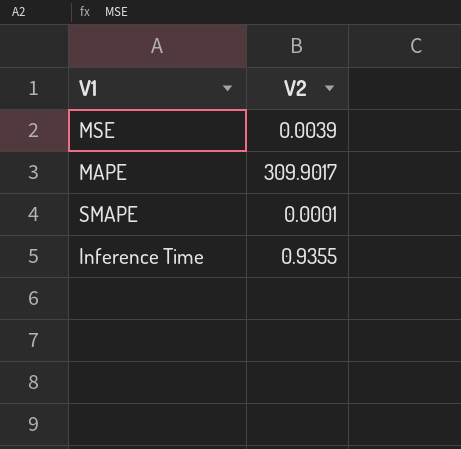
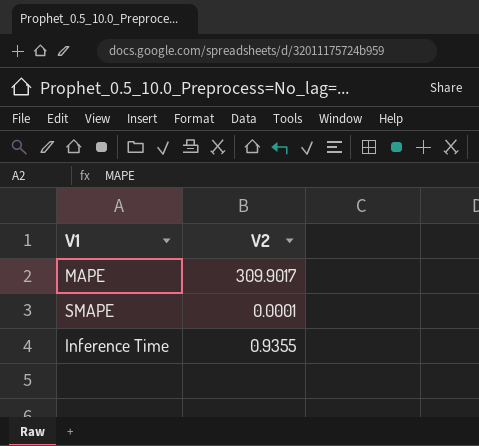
row MSE: 0.0039 -> none

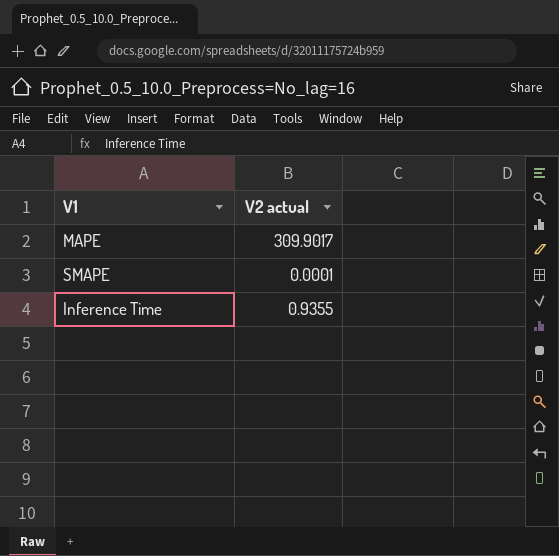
column name: V2 -> V2 actual

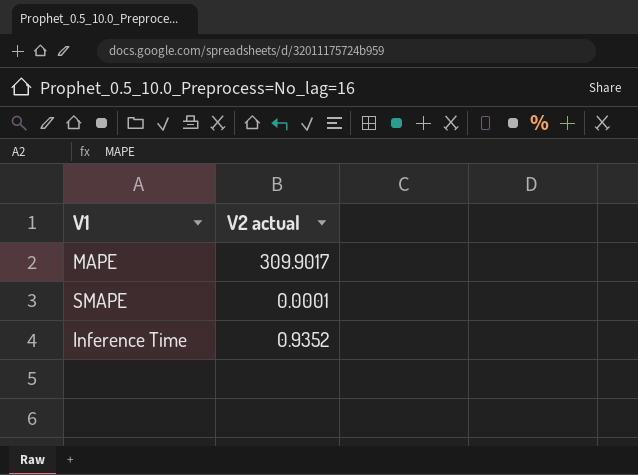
Inference Time | V2 actual: 0.9355 -> 0.9352

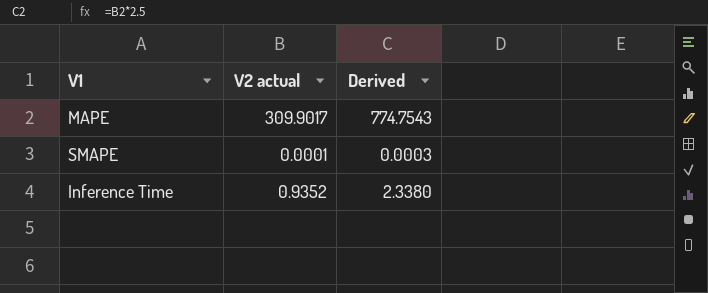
column Derived | formula: none -> [V2 actual] * 2.5

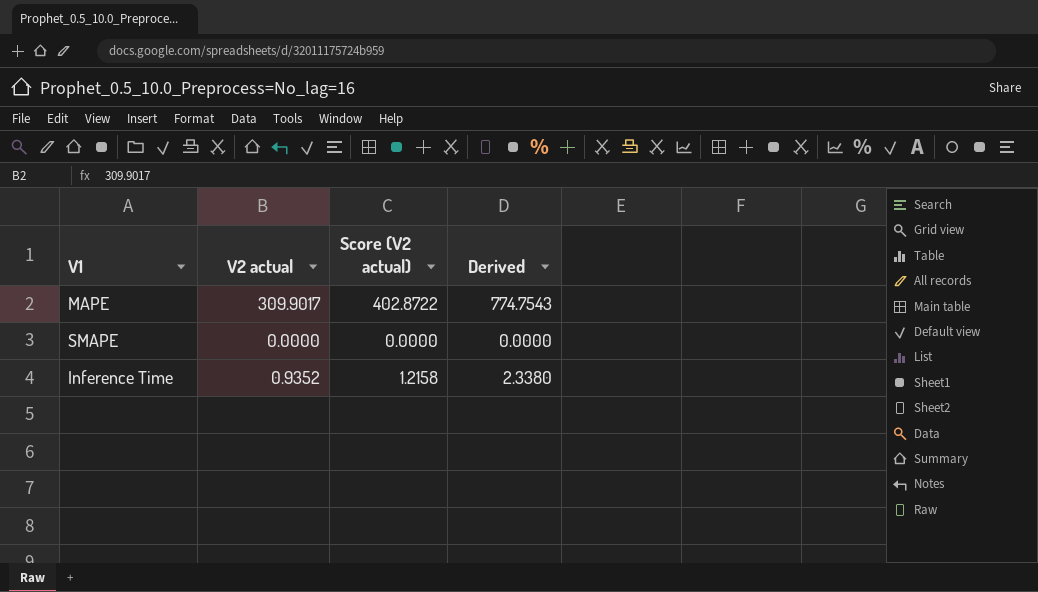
column Score (V2 actual) | formula: none -> [V2 actual] * 1.3
SMAPE | V2 actual: 0.0001 -> 0.0000
SMAPE | Derived: 0.0003 -> 0.0000

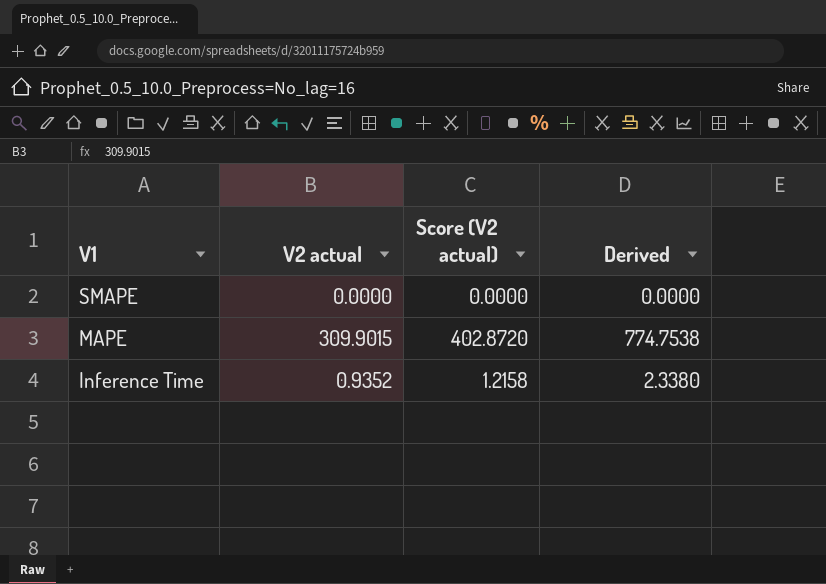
row order: none -> V1 descending
MAPE | V2 actual: 309.9017 -> 309.9015
MAPE | Score (V2 actual): 402.8722 -> 402.8720
MAPE | Derived: 774.7543 -> 774.7538

